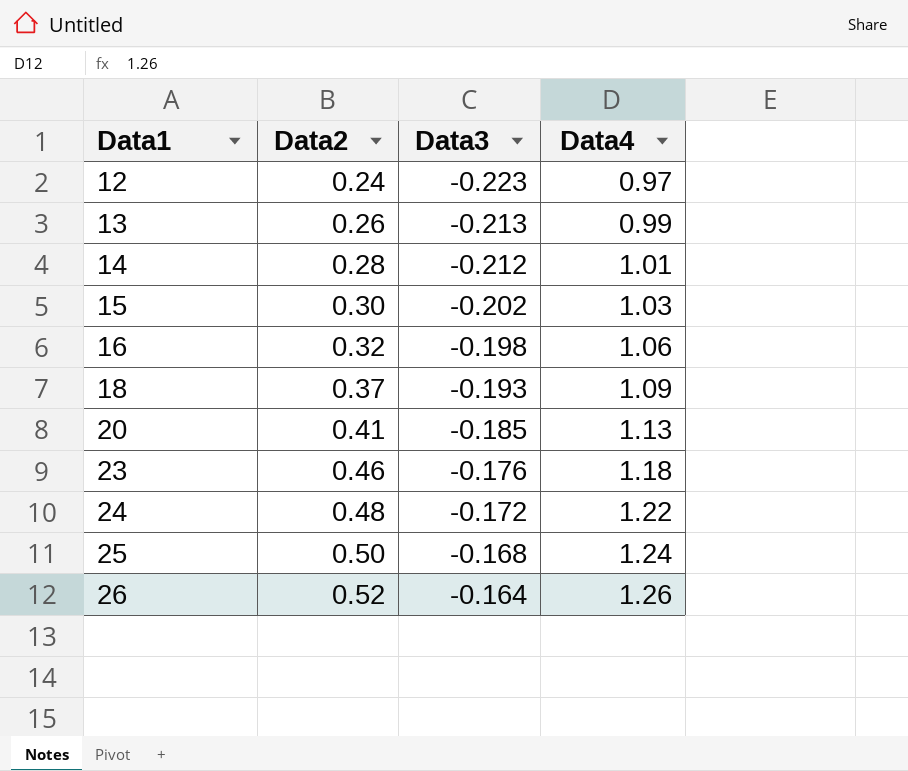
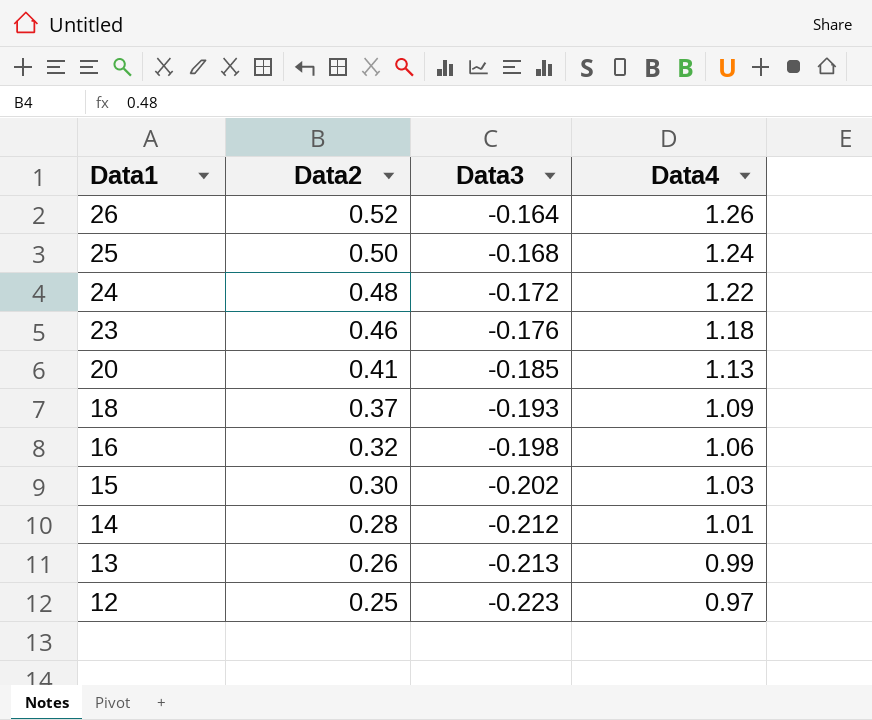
row order: Data1 ascending -> Data1 descending
12 | Data2: 0.24 -> 0.25

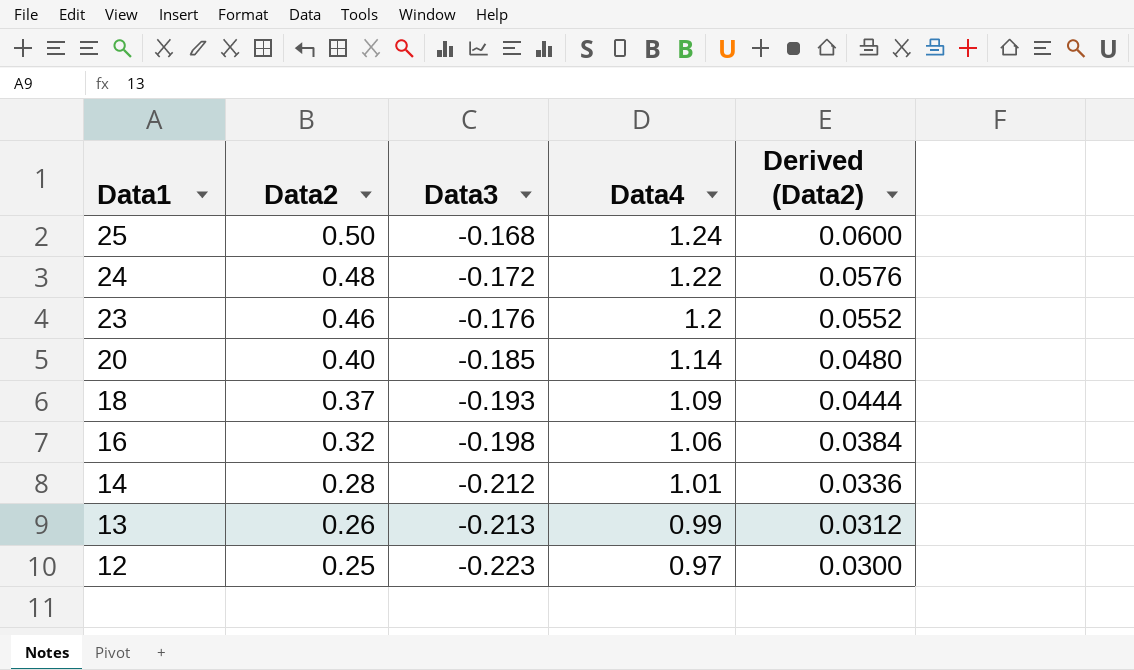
column Derived (Data2) | formula: none -> [Data2] * 0.12
row 26: 0.52 | -0.164 | 1.26 -> none
row 15: 0.30 | -0.202 | 1.03 -> none
23 | Data4: 1.18 -> 1.2
20 | Data2: 0.41 -> 0.40
20 | Data4: 1.13 -> 1.14

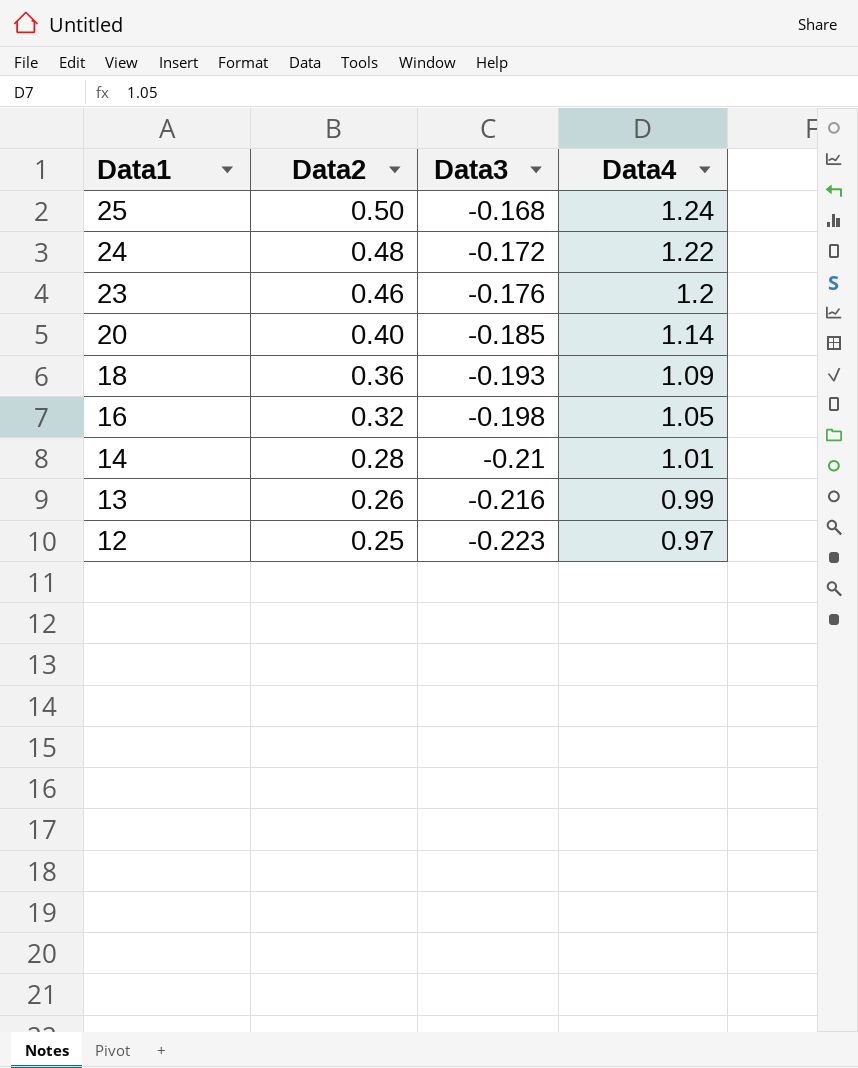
column Derived (Data2) | formula: [Data2] * 0.12 -> none
18 | Data2: 0.37 -> 0.36
16 | Data4: 1.06 -> 1.05
14 | Data3: -0.212 -> -0.21
13 | Data3: -0.213 -> -0.216

